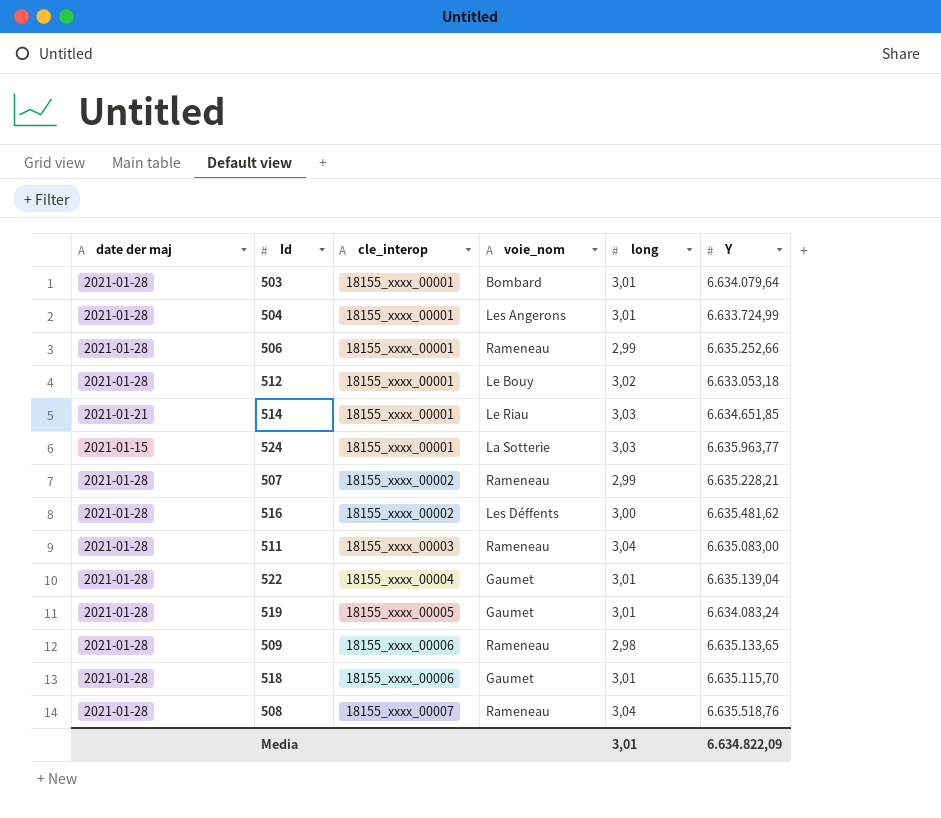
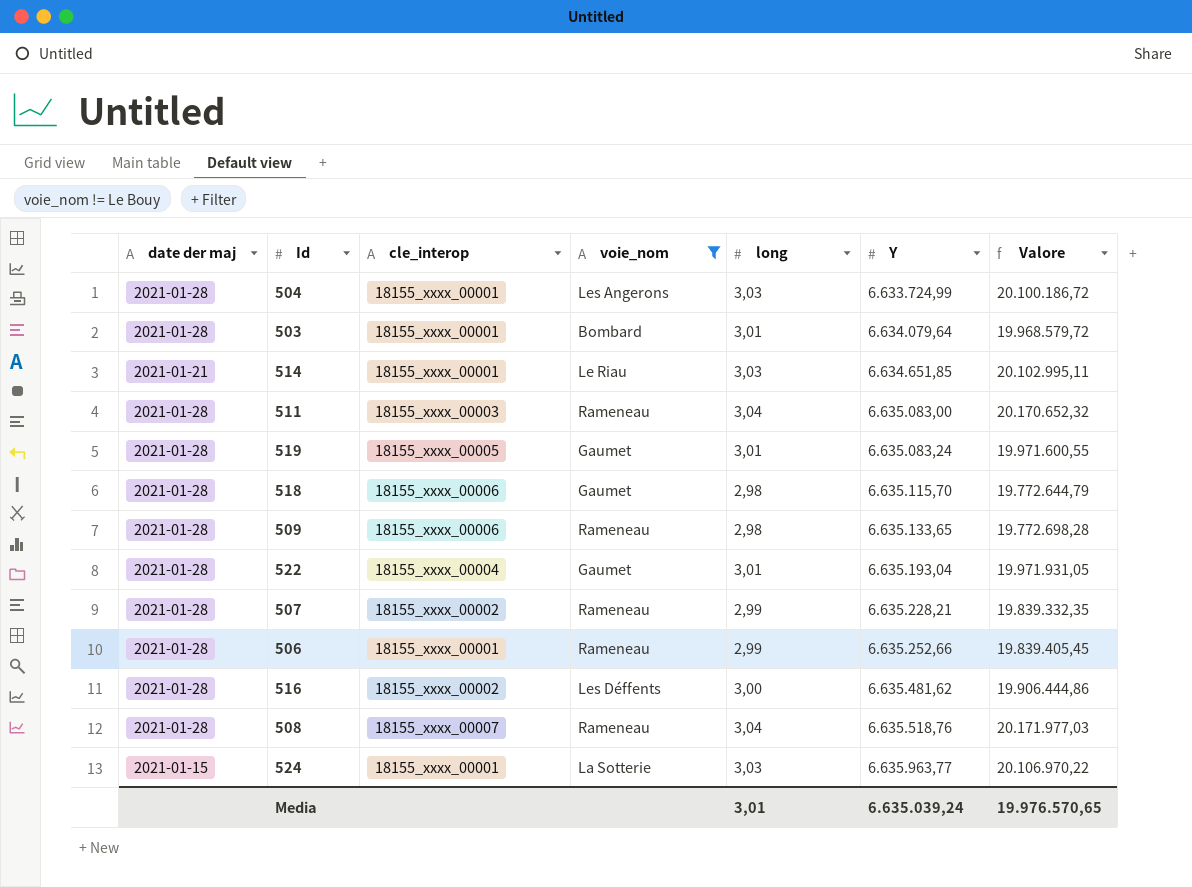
filter: none -> voie_nom != Le Bouy
row order: cle_interop ascending -> Y ascending
column Valore | formula: none -> [long] * [Y]
504 | long: 3,01 -> 3,03
519 | Y: 6.634.083,24 -> 6.635.083,24
518 | long: 3,01 -> 2,98
522 | Y: 6.635.139,04 -> 6.635.193,04
Media | Y: 6.634.822,09 -> 6.635.039,24

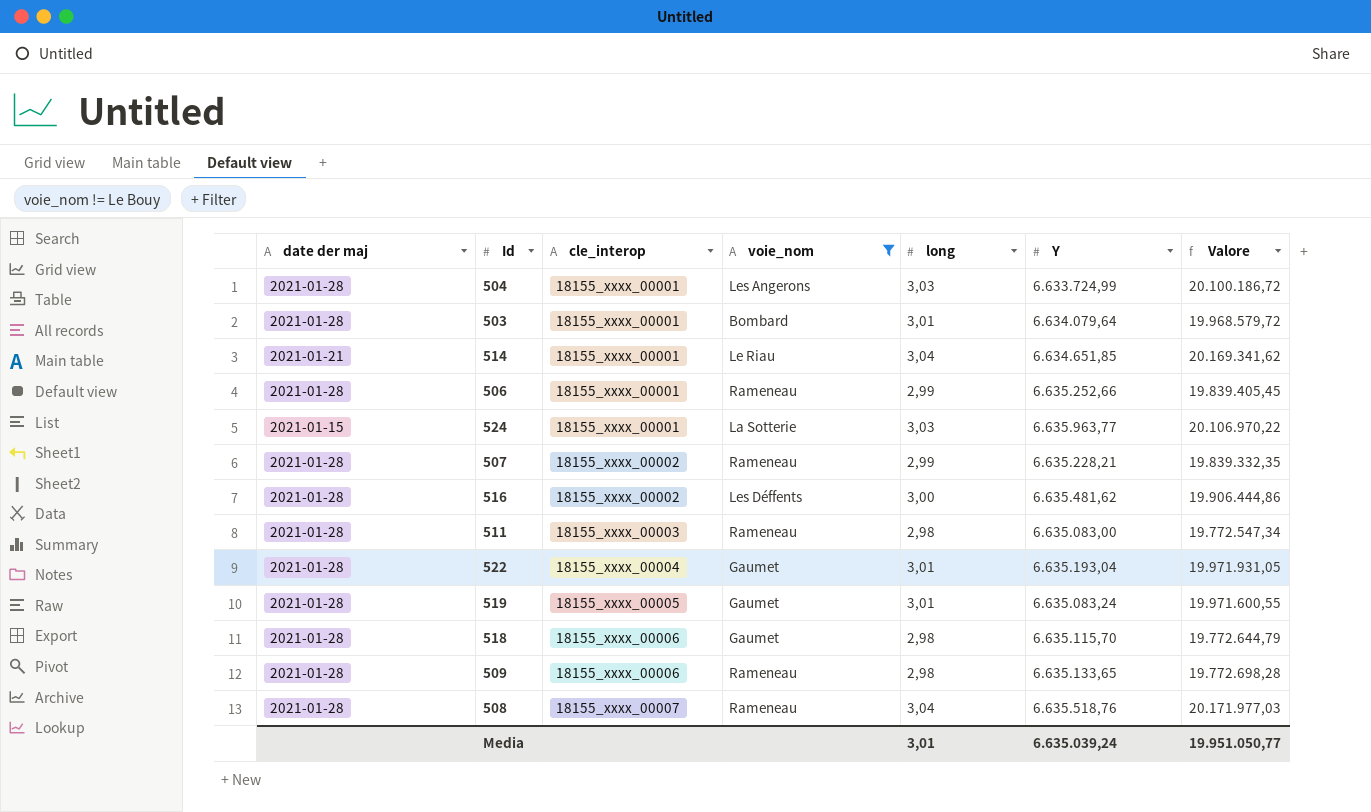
row order: Y ascending -> cle_interop ascending
514 | long: 3,03 -> 3,04
514 | Valore: 20.102.995,11 -> 20.169.341,62
511 | long: 3,04 -> 2,98
511 | Valore: 20.170.652,32 -> 19.772.547,34
Media | Valore: 19.976.570,65 -> 19.951.050,77

